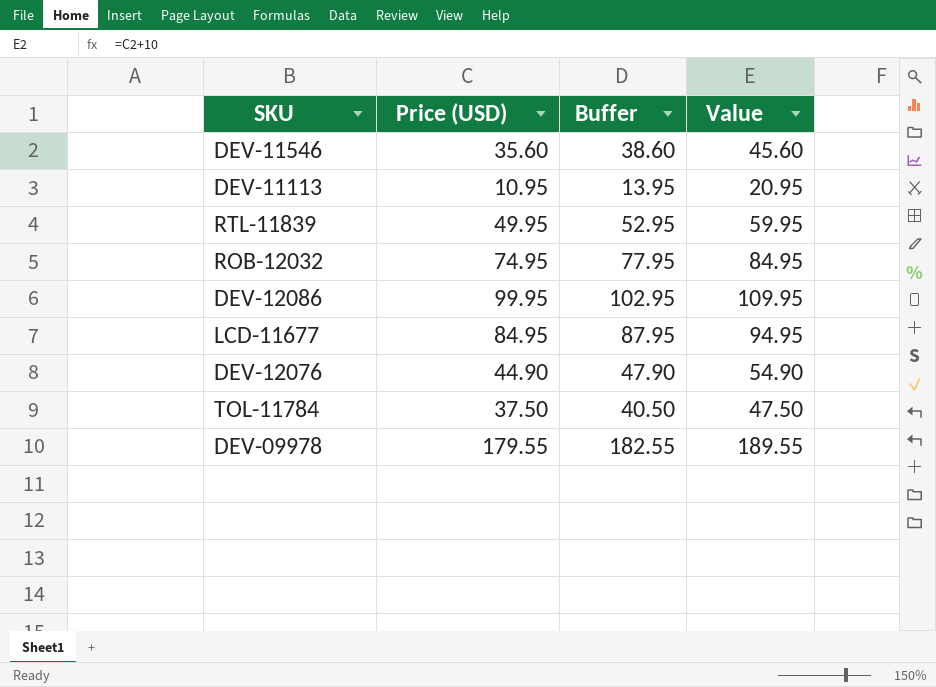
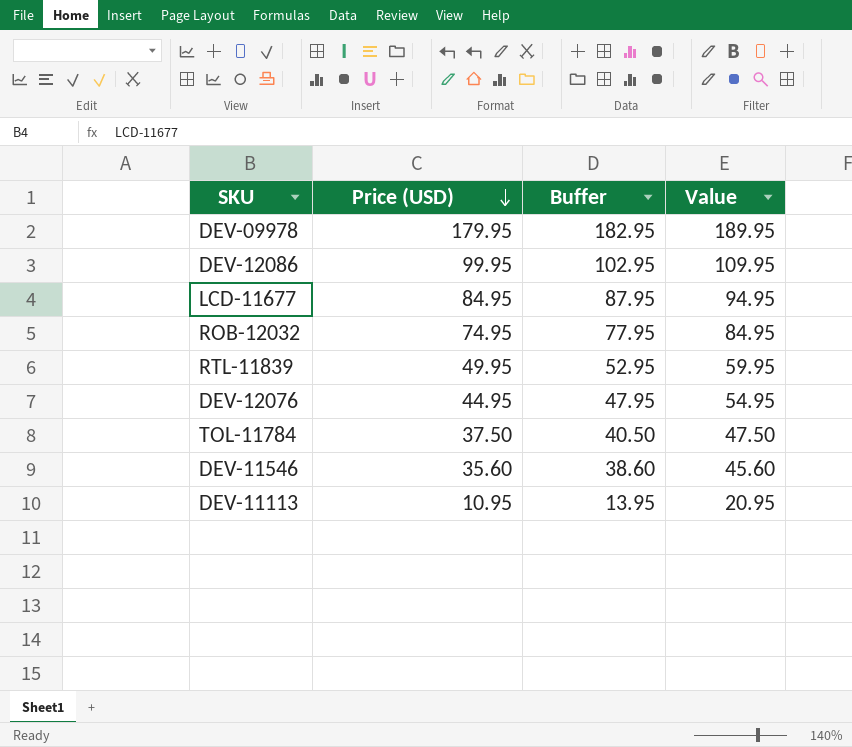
row order: none -> Price (USD) descending
DEV-09978 | Price (USD): 179.55 -> 179.95
DEV-09978 | Buffer: 182.55 -> 182.95
DEV-09978 | Value: 189.55 -> 189.95
DEV-12076 | Price (USD): 44.90 -> 44.95
DEV-12076 | Buffer: 47.90 -> 47.95
DEV-12076 | Value: 54.90 -> 54.95

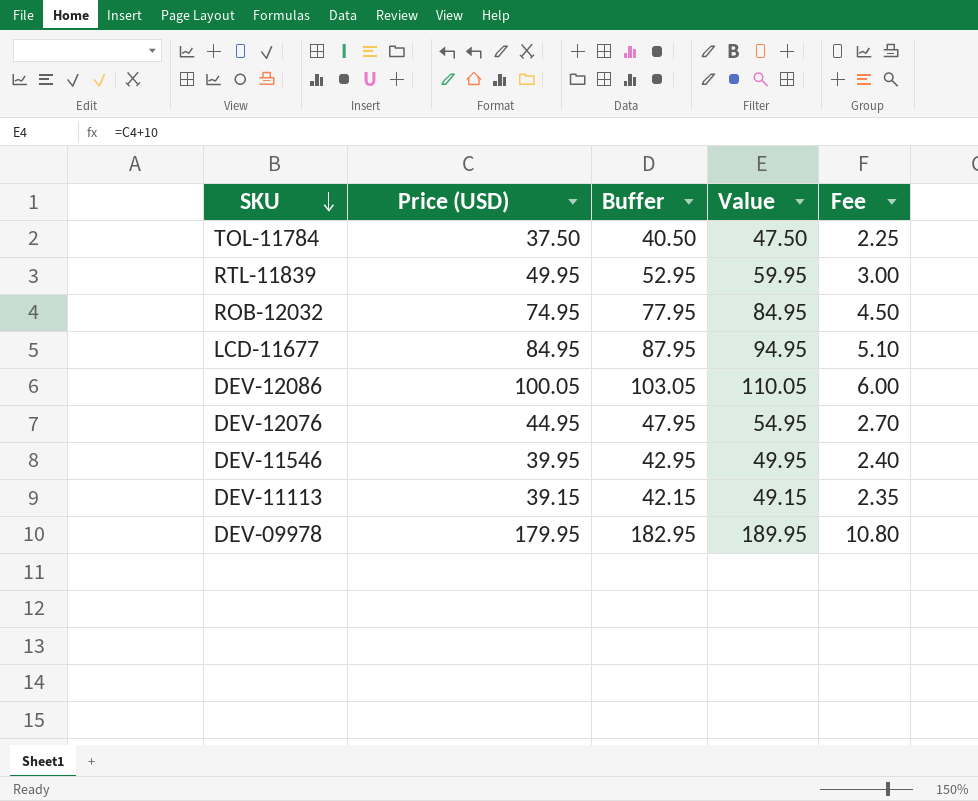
row order: Price (USD) descending -> SKU descending
column Fee | formula: none -> [Price (USD)] * 0.06
DEV-12086 | Price (USD): 99.95 -> 100.05
DEV-12086 | Buffer: 102.95 -> 103.05
DEV-12086 | Value: 109.95 -> 110.05
DEV-11546 | Price (USD): 35.60 -> 39.95
DEV-11546 | Buffer: 38.60 -> 42.95
DEV-11546 | Value: 45.60 -> 49.95
DEV-11113 | Price (USD): 10.95 -> 39.15
DEV-11113 | Buffer: 13.95 -> 42.15
DEV-11113 | Value: 20.95 -> 49.15

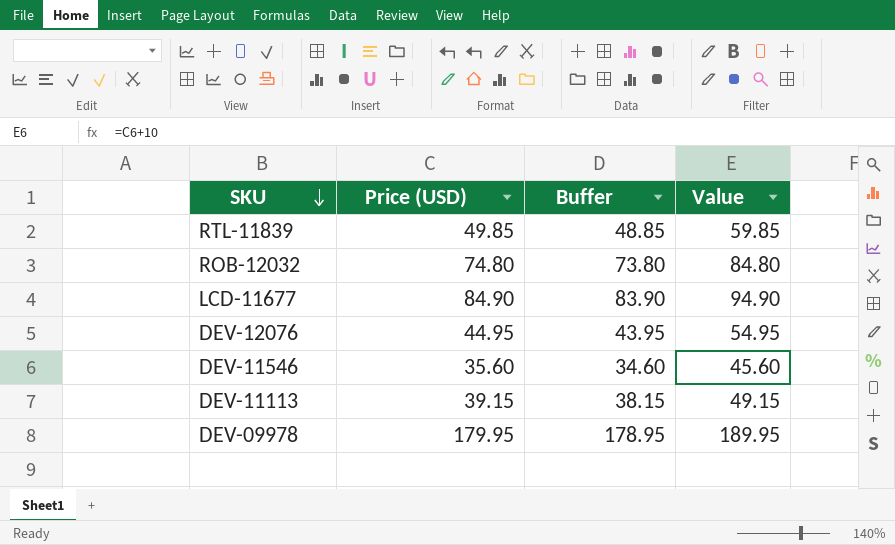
column Fee | formula: [Price (USD)] * 0.06 -> none
column Buffer | formula: [Price (USD)] + 3 -> [Price (USD)] - 1
row TOL-11784: 37.50 | 40.50 | 47.50 | 2.25 -> none
row DEV-12086: 100.05 | 103.05 | 110.05 | 6.00 -> none
RTL-11839 | Price (USD): 49.95 -> 49.85
RTL-11839 | Value: 59.95 -> 59.85
ROB-12032 | Price (USD): 74.95 -> 74.80
ROB-12032 | Value: 84.95 -> 84.80
LCD-11677 | Price (USD): 84.95 -> 84.90
LCD-11677 | Value: 94.95 -> 94.90
DEV-11546 | Price (USD): 39.95 -> 35.60
DEV-11546 | Value: 49.95 -> 45.60

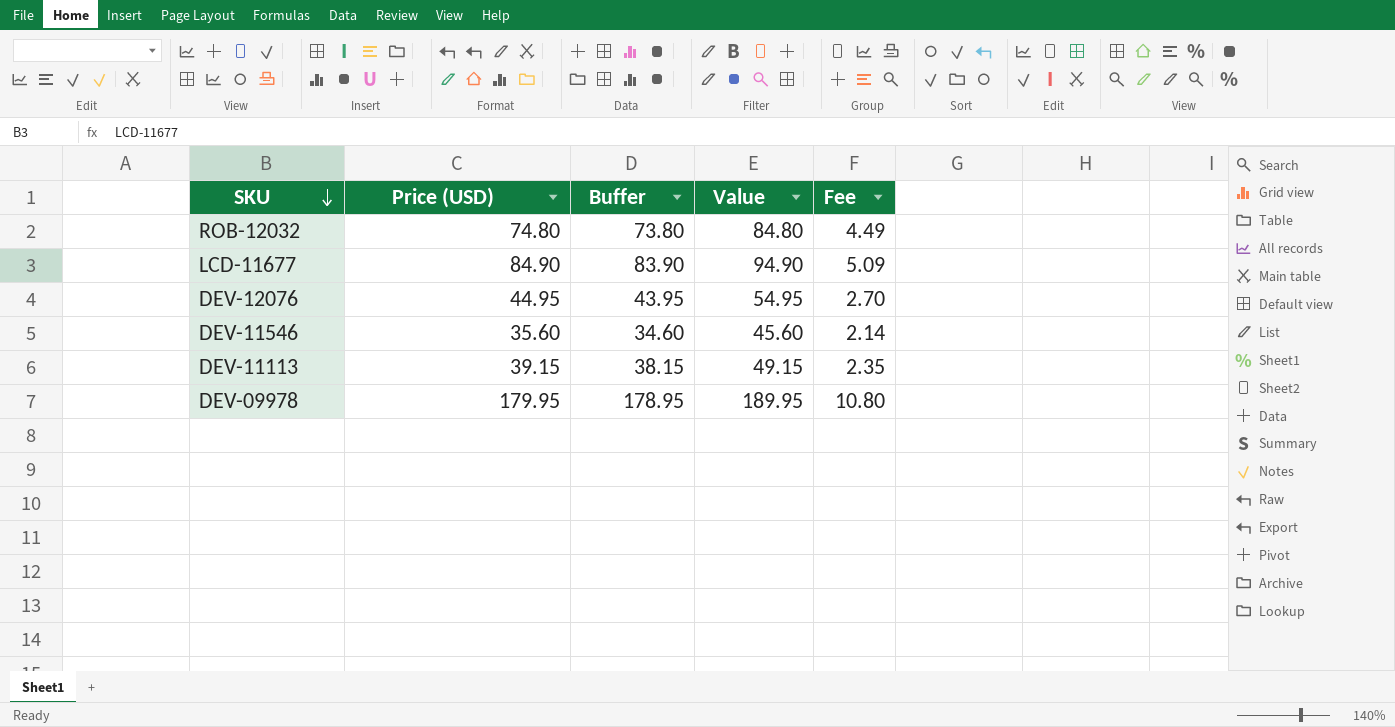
column Fee | formula: none -> [Price (USD)] * 0.06
row RTL-11839: 49.85 | 48.85 | 59.85 -> none

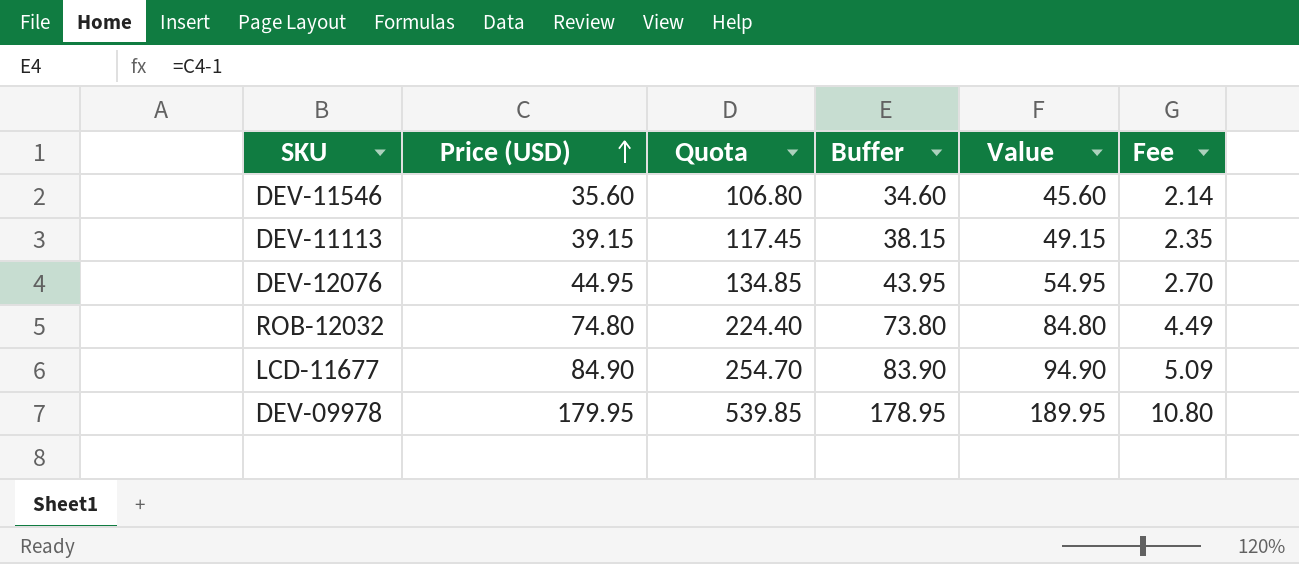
row order: SKU descending -> Price (USD) ascending
column Quota | formula: none -> [Price (USD)] * 3

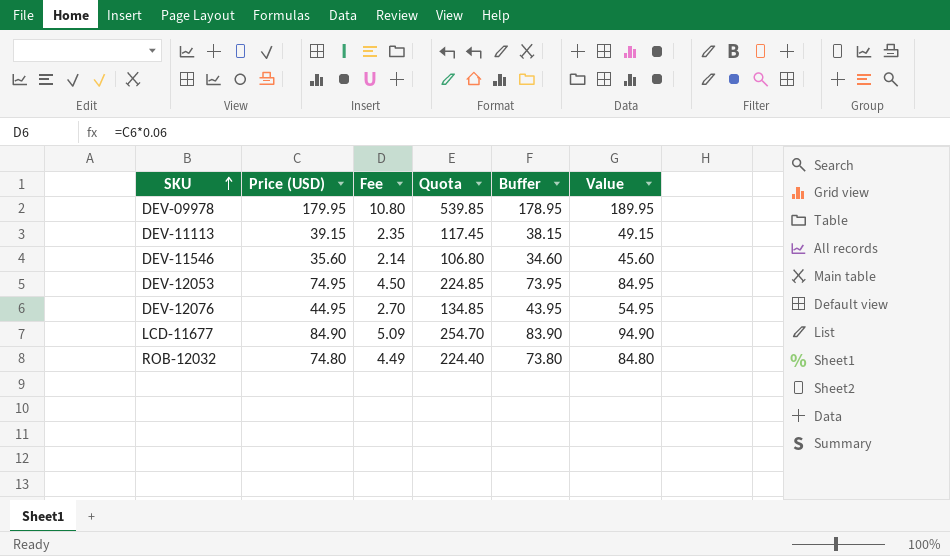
row order: Price (USD) ascending -> SKU ascending
column Fee | position: 6 -> 3
row DEV-12053: none -> 74.95 | 4.50 | 224.85 | 73.95 | 84.95

